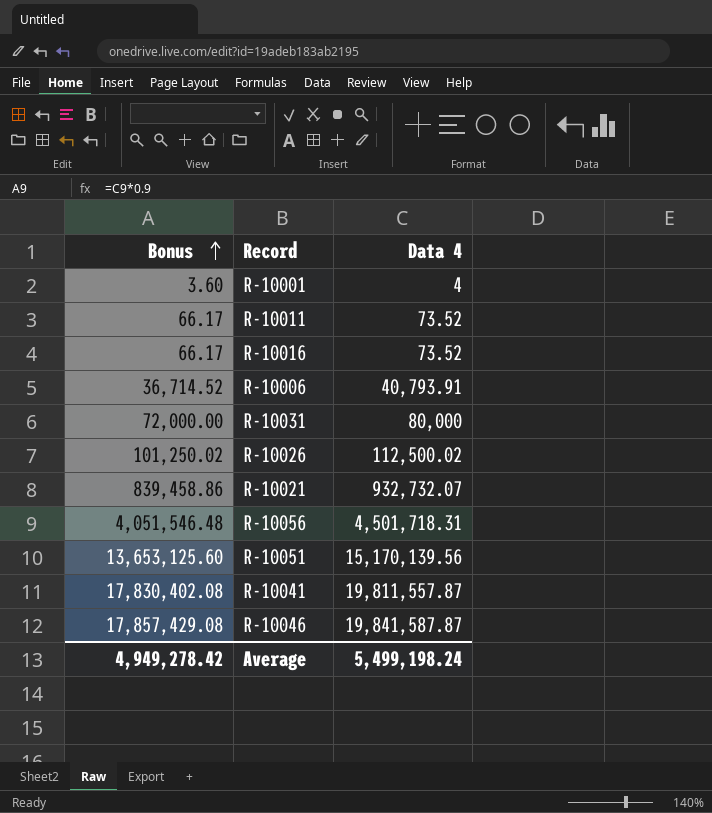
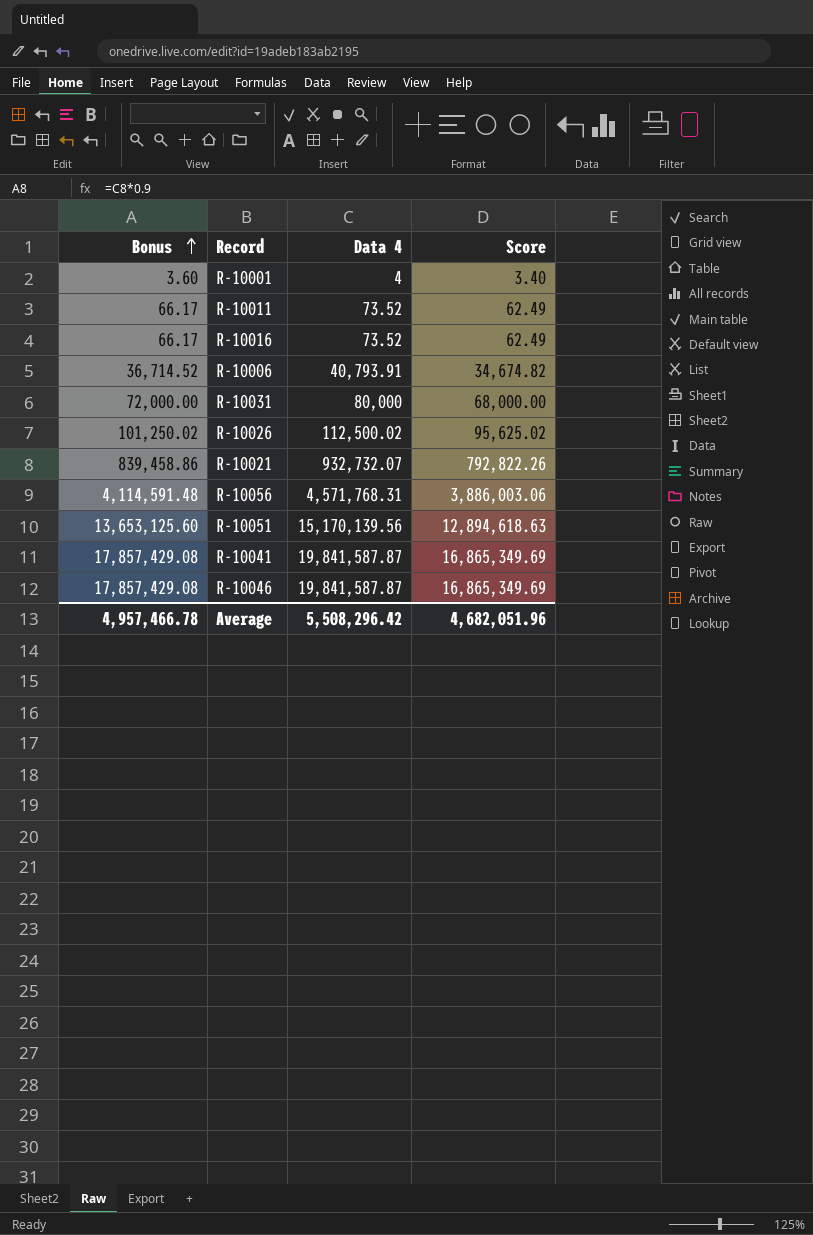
column Score | formula: none -> [Data 4] * 0.85
R-10056 | Bonus: 4,051,546.48 -> 4,114,591.48
R-10056 | Data 4: 4,501,718.31 -> 4,571,768.31
R-10041 | Bonus: 17,830,402.08 -> 17,857,429.08
R-10041 | Data 4: 19,811,557.87 -> 19,841,587.87
Average | Bonus: 4,949,278.42 -> 4,957,466.78
Average | Data 4: 5,499,198.24 -> 5,508,296.42

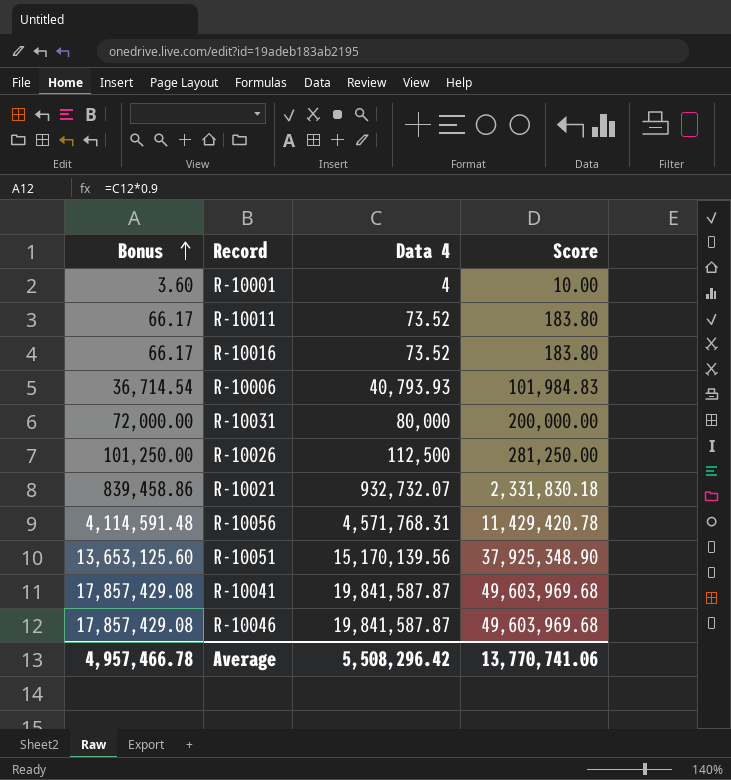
column Score | formula: [Data 4] * 0.85 -> [Data 4] * 2.5
R-10006 | Bonus: 36,714.52 -> 36,714.54
R-10006 | Data 4: 40,793.91 -> 40,793.93
R-10026 | Bonus: 101,250.02 -> 101,250.00
R-10026 | Data 4: 112,500.02 -> 112,500
Average | Score: 4,682,051.96 -> 13,770,741.06

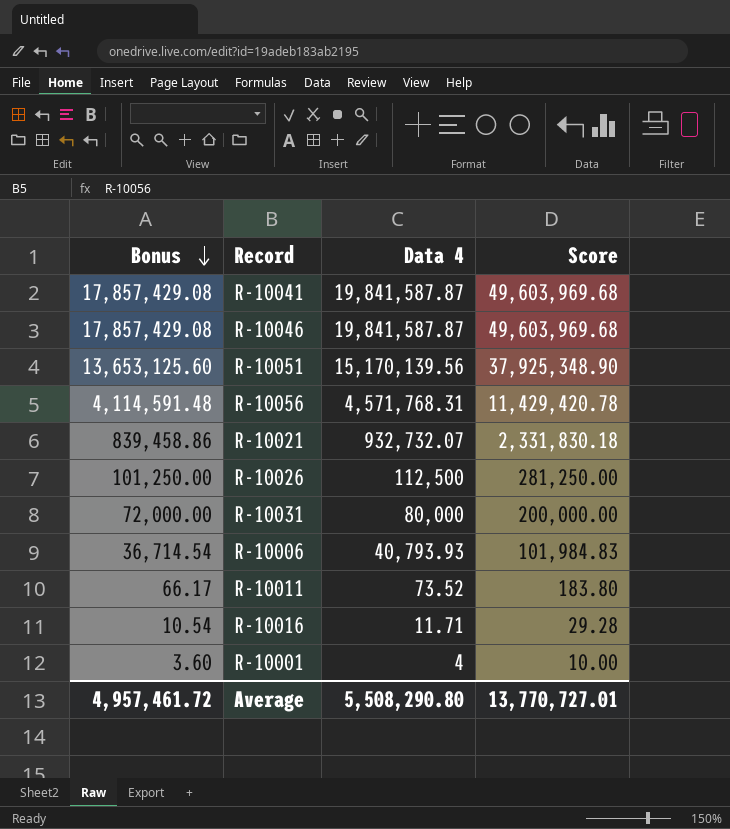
row order: Bonus ascending -> Bonus descending
R-10016 | Bonus: 66.17 -> 10.54
R-10016 | Data 4: 73.52 -> 11.71
R-10016 | Score: 183.80 -> 29.28
Average | Bonus: 4,957,466.78 -> 4,957,461.72
Average | Data 4: 5,508,296.42 -> 5,508,290.80
Average | Score: 13,770,741.06 -> 13,770,727.01

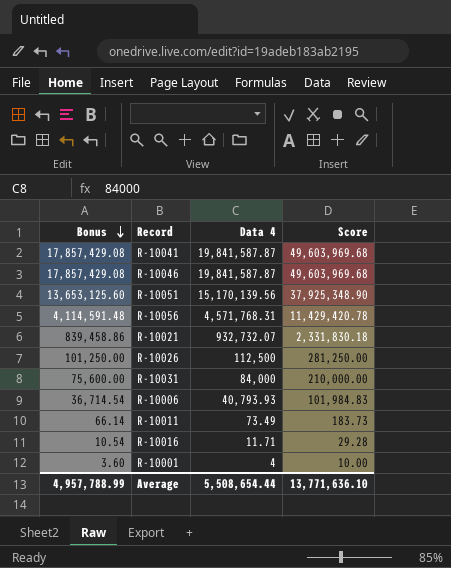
R-10031 | Bonus: 72,000.00 -> 75,600.00
R-10031 | Data 4: 80,000 -> 84,000
R-10031 | Score: 200,000.00 -> 210,000.00
R-10011 | Bonus: 66.17 -> 66.14
R-10011 | Data 4: 73.52 -> 73.49
R-10011 | Score: 183.80 -> 183.73
Average | Bonus: 4,957,461.72 -> 4,957,788.99
Average | Data 4: 5,508,290.80 -> 5,508,654.44
Average | Score: 13,770,727.01 -> 13,771,636.10

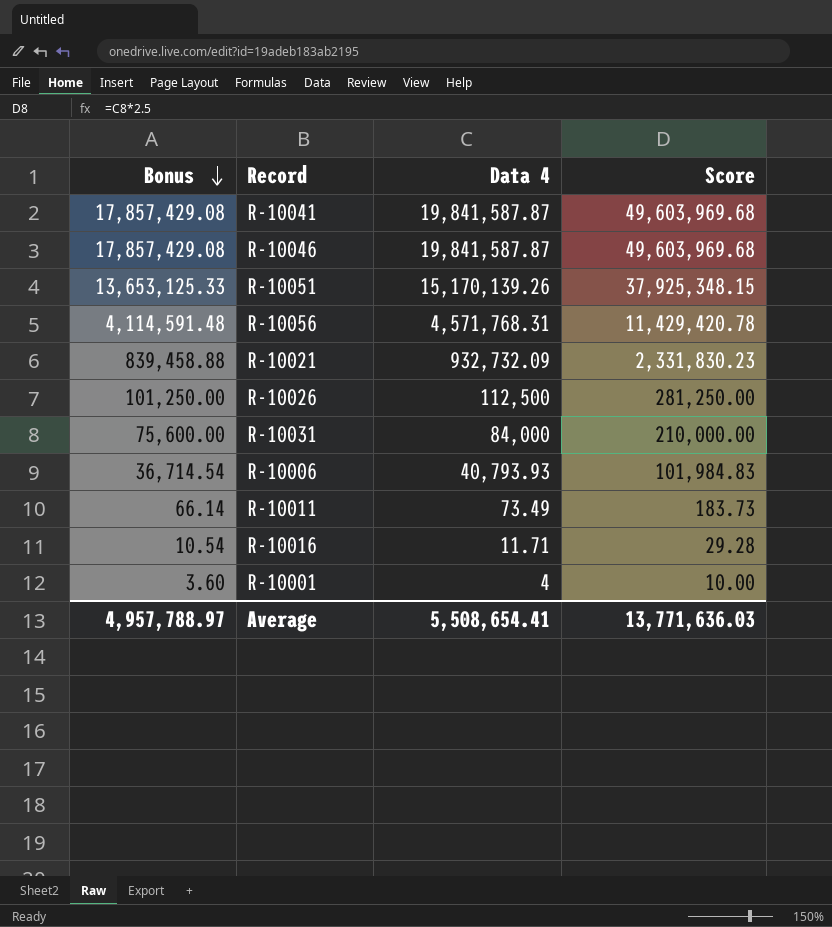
R-10051 | Bonus: 13,653,125.60 -> 13,653,125.33
R-10051 | Data 4: 15,170,139.56 -> 15,170,139.26
R-10051 | Score: 37,925,348.90 -> 37,925,348.15
R-10021 | Bonus: 839,458.86 -> 839,458.88
R-10021 | Data 4: 932,732.07 -> 932,732.09
R-10021 | Score: 2,331,830.18 -> 2,331,830.23
Average | Bonus: 4,957,788.99 -> 4,957,788.97
Average | Data 4: 5,508,654.44 -> 5,508,654.41
Average | Score: 13,771,636.10 -> 13,771,636.03

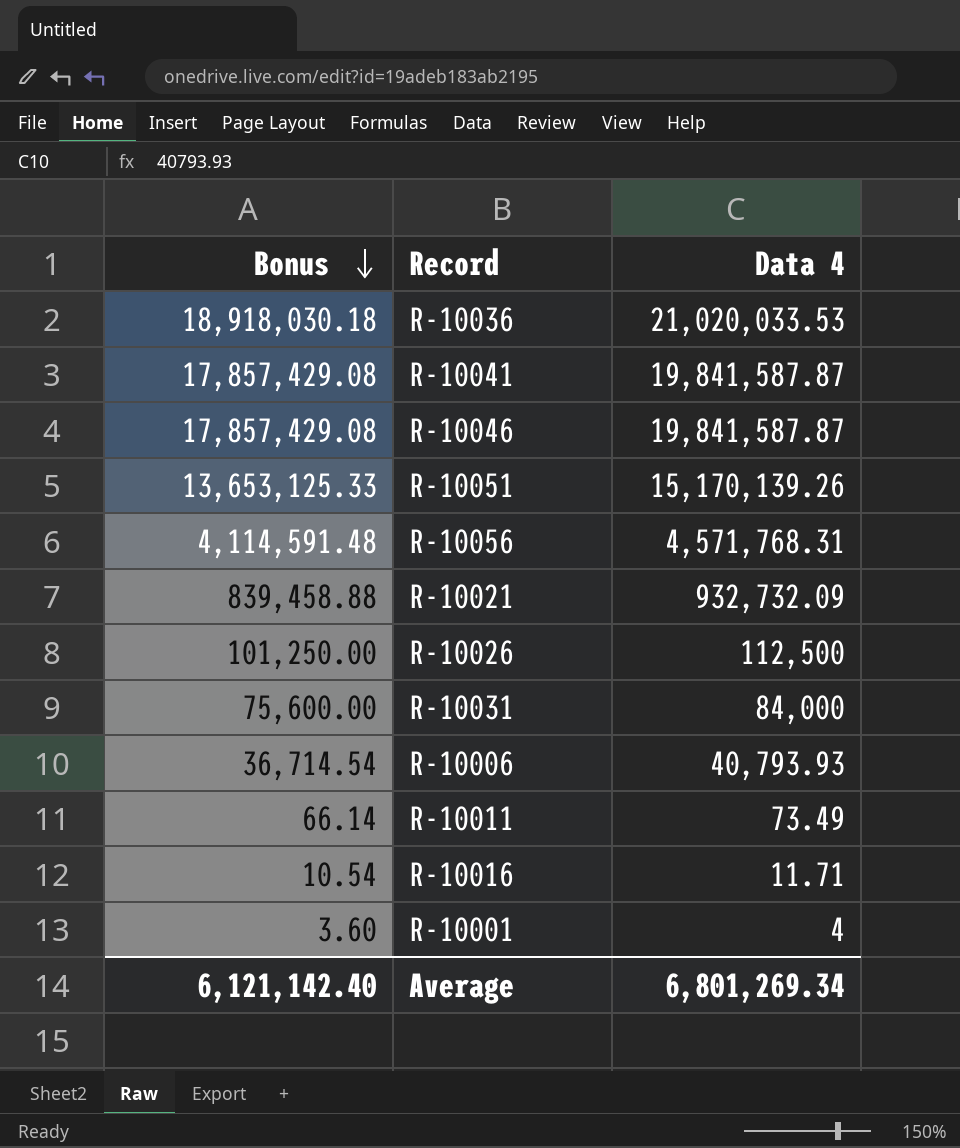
column Score | formula: [Data 4] * 2.5 -> none
row R-10036: none -> 18,918,030.18 | 21,020,033.53
Average | Bonus: 4,957,788.97 -> 6,121,142.40
Average | Data 4: 5,508,654.41 -> 6,801,269.34

